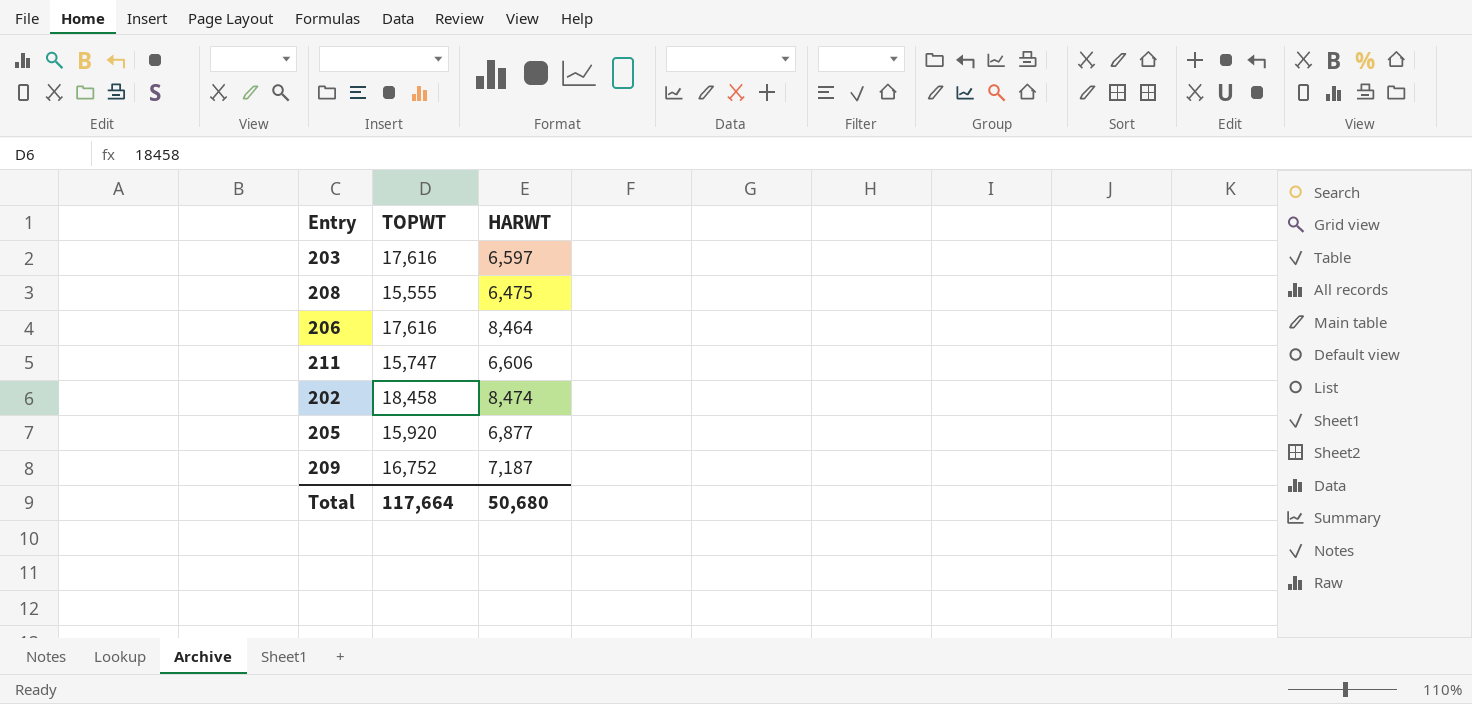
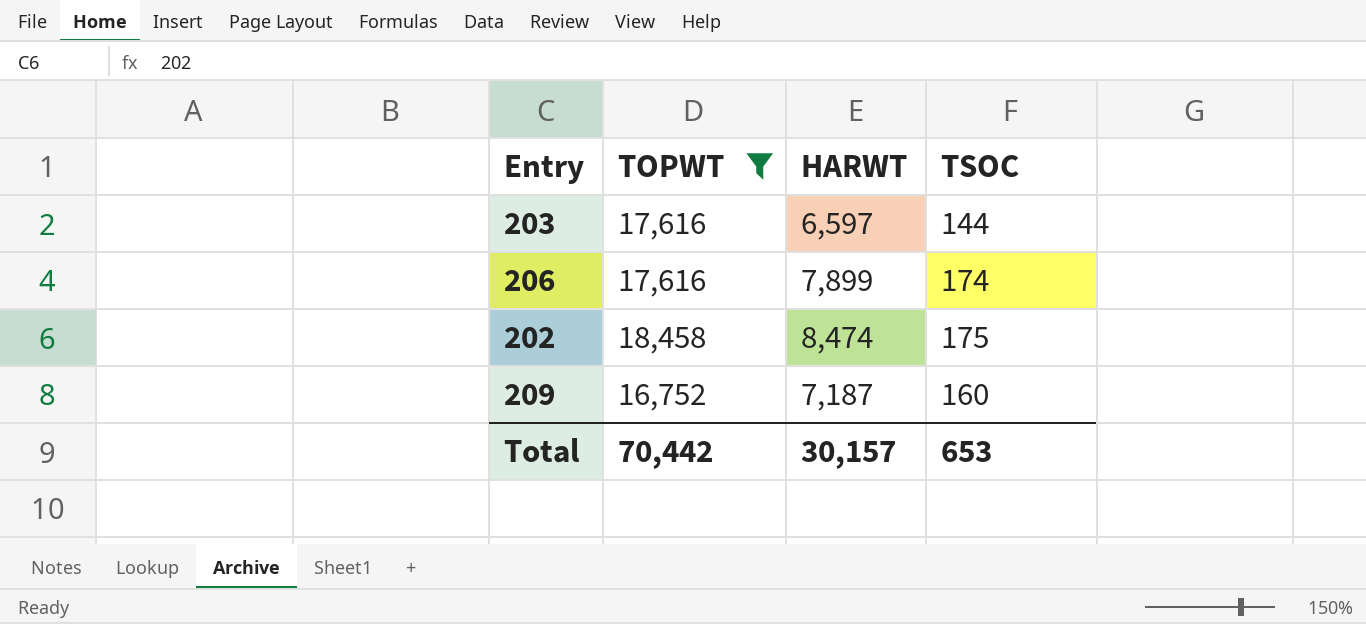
filter: none -> TOPWT >= 16,752
column TSOC | position: none -> 4
206 | HARWT: 8,464 -> 7,899
Total | TOPWT: 117,664 -> 70,442
Total | HARWT: 50,680 -> 30,157

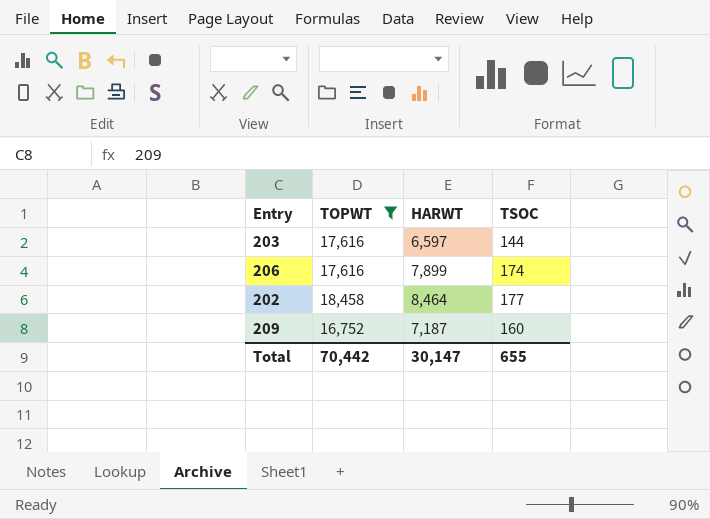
202 | HARWT: 8,474 -> 8,464
202 | TSOC: 175 -> 177
Total | HARWT: 30,157 -> 30,147
Total | TSOC: 653 -> 655

